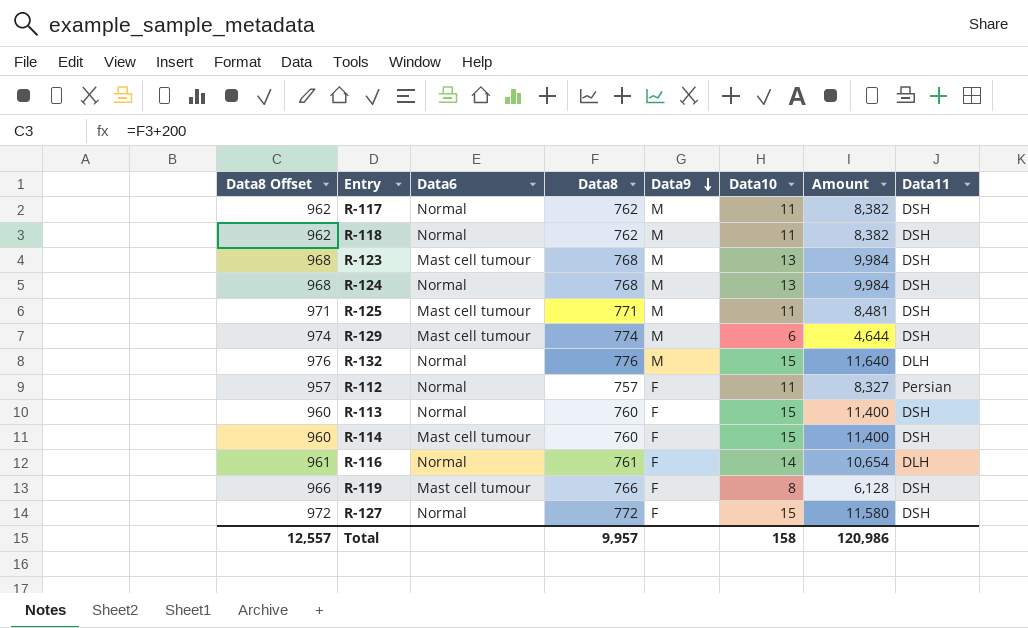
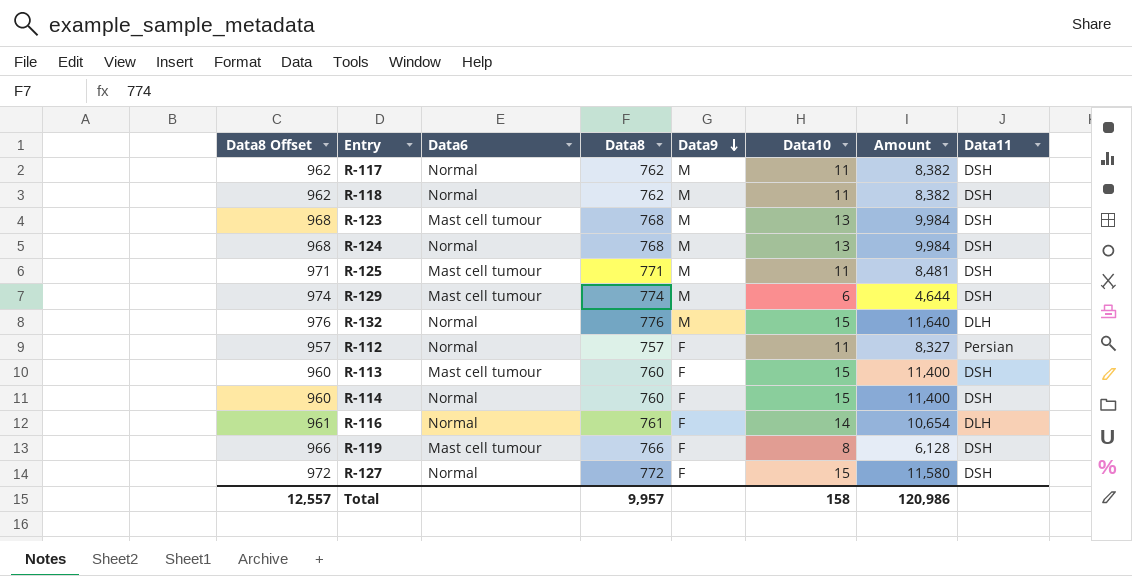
R-113 | Data6: Normal -> Mast cell tumour
R-114 | Data6: Mast cell tumour -> Normal

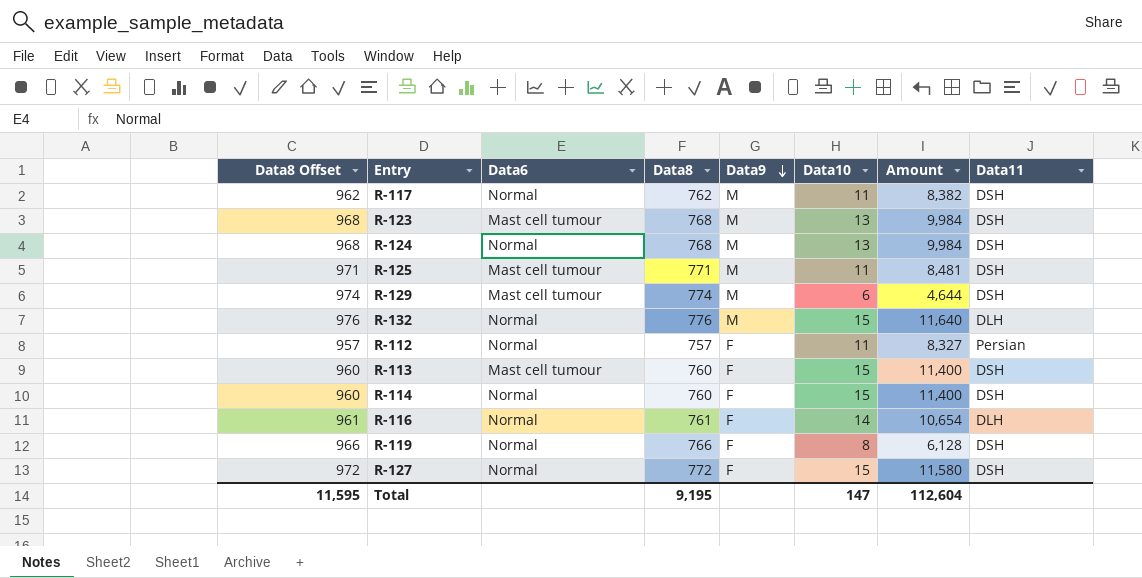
row R-118: 962 | Normal | 762 | M | 11 | 8,382 | DSH -> none
R-119 | Data6: Mast cell tumour -> Normal
Total | Data8 Offset: 12,557 -> 11,595
Total | Data8: 9,957 -> 9,195
Total | Data10: 158 -> 147
Total | Amount: 120,986 -> 112,604

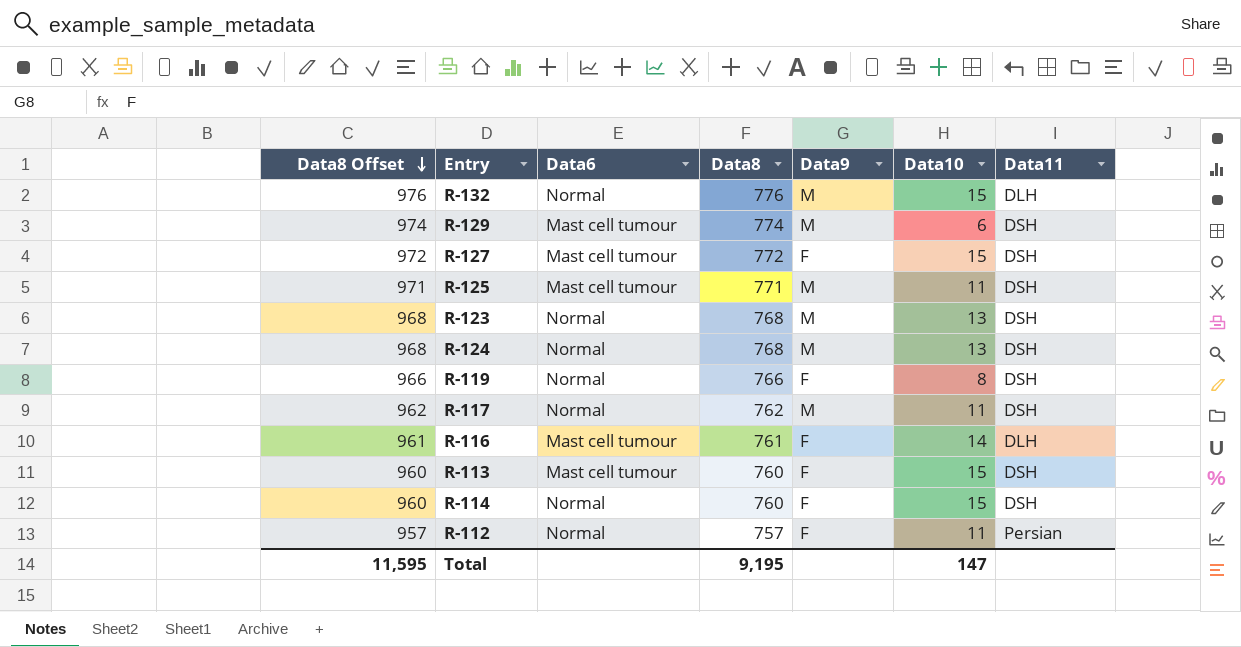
row order: Data9 descending -> Data8 Offset descending
column Amount | formula: [Data8] * [Data10] -> none
R-127 | Data6: Normal -> Mast cell tumour
R-123 | Data6: Mast cell tumour -> Normal
R-116 | Data6: Normal -> Mast cell tumour

